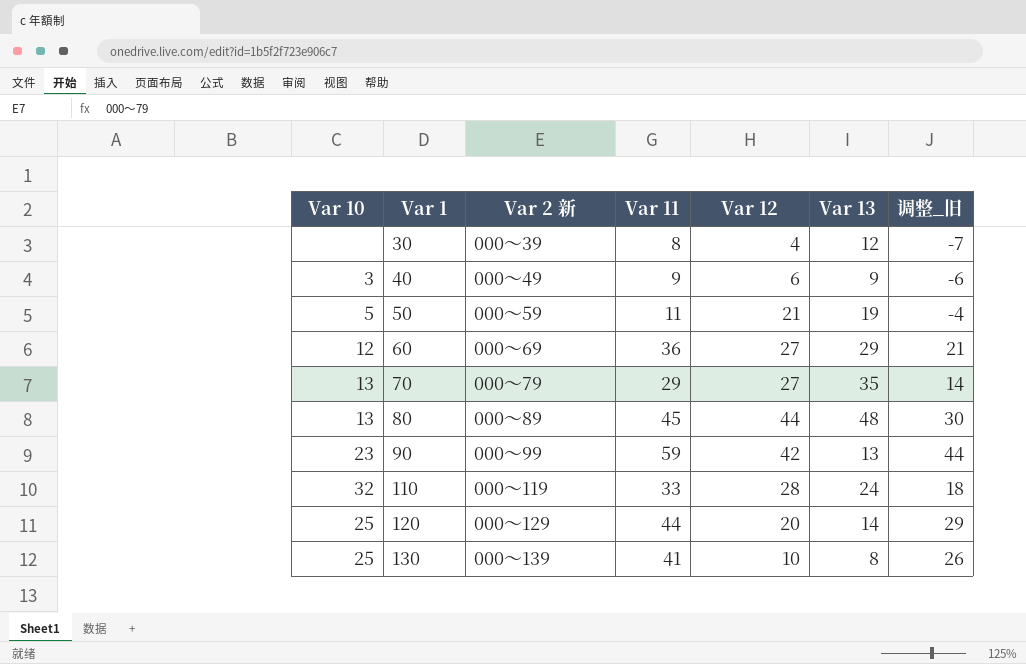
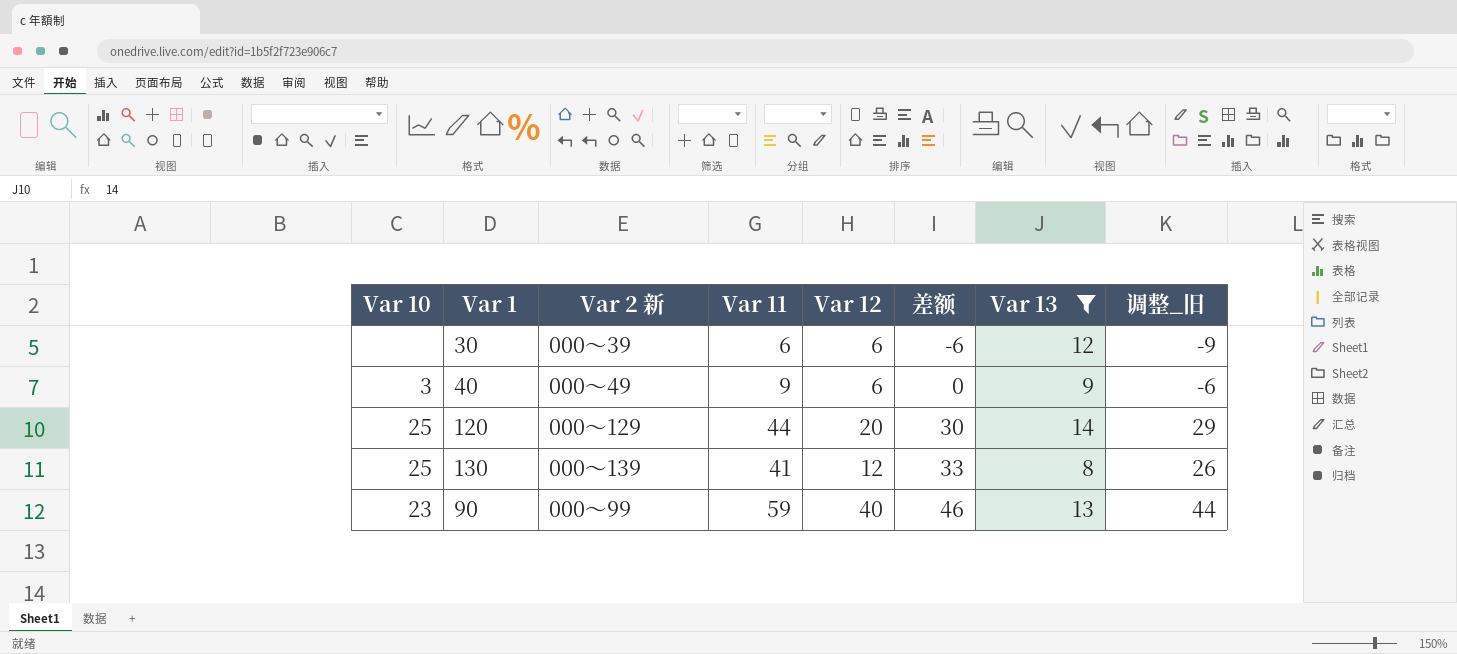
filter: none -> Var 13 <= 14
row order: Var 1 ascending -> 差额 ascending
column 差额 | formula: none -> [Var 11] - [Var 13]
30 | Var 11: 8 -> 6
30 | Var 12: 4 -> 6
30 | 调整_旧: -7 -> -9
130 | Var 12: 10 -> 12
90 | Var 12: 42 -> 40

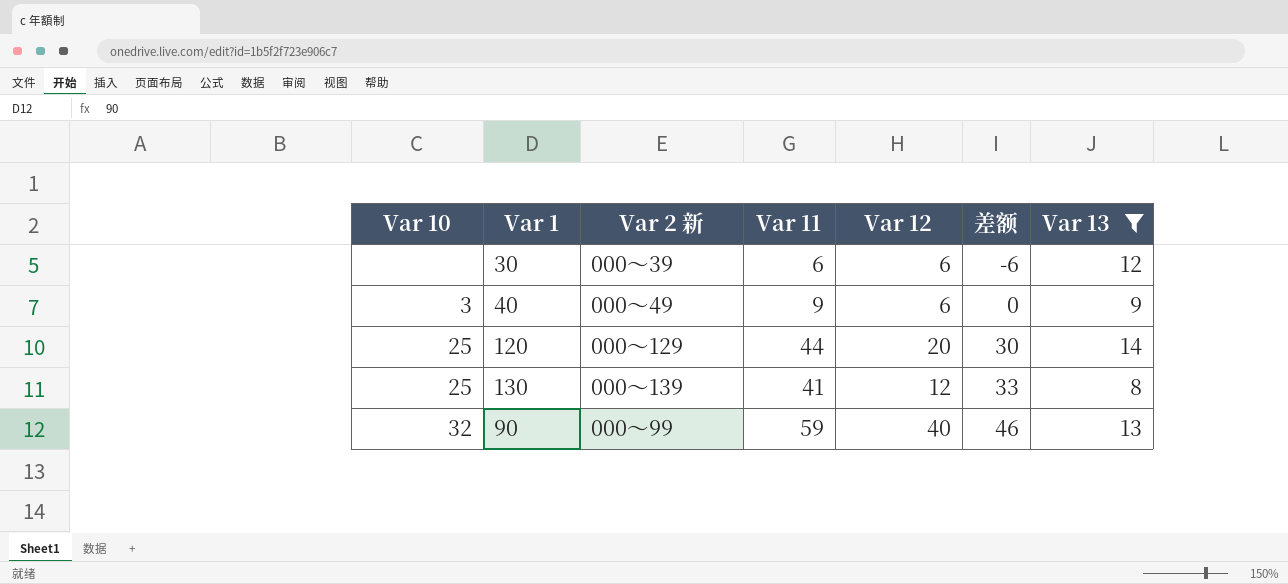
column 调整_旧 | formula: [Var 11] - 15 -> none
90 | Var 10: 23 -> 32

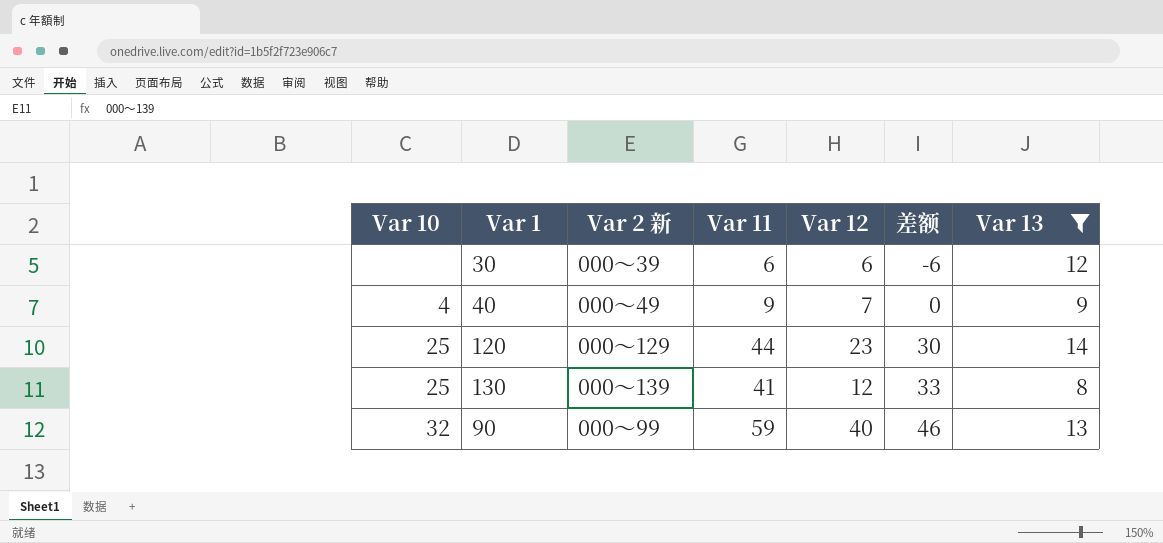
40 | Var 10: 3 -> 4
40 | Var 12: 6 -> 7
120 | Var 12: 20 -> 23

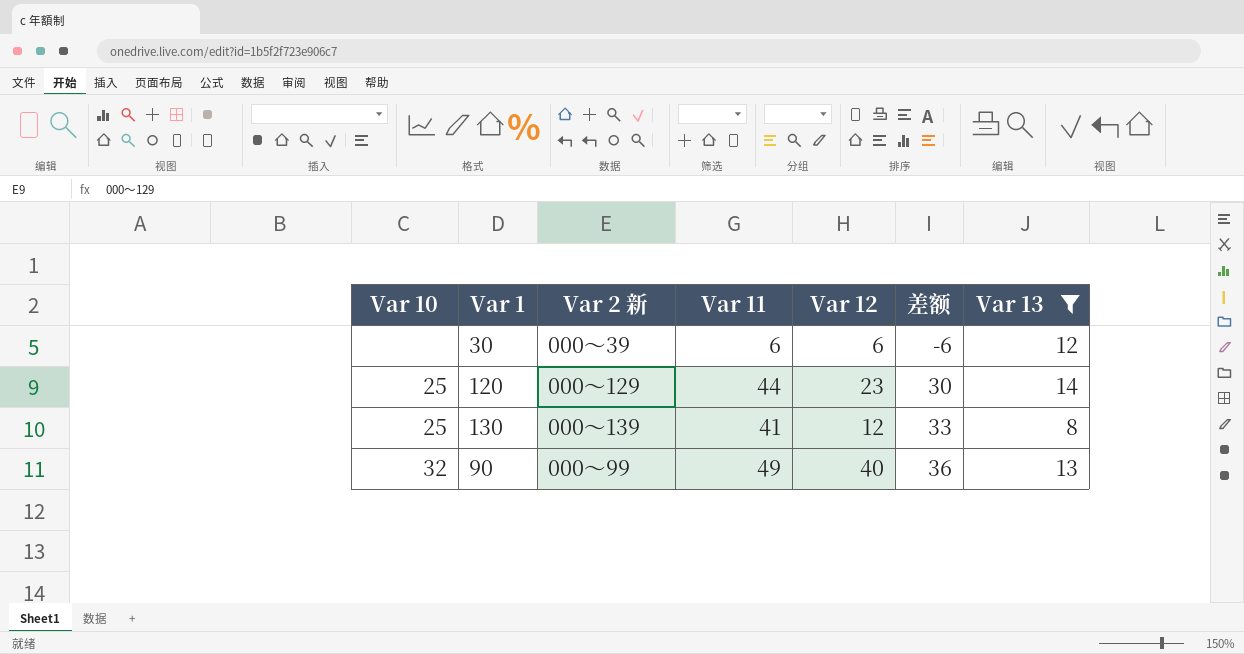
row 40: 4 | 000～49 | 9 | 7 | 0 | 9 -> none
90 | Var 11: 59 -> 49
90 | 差额: 46 -> 36

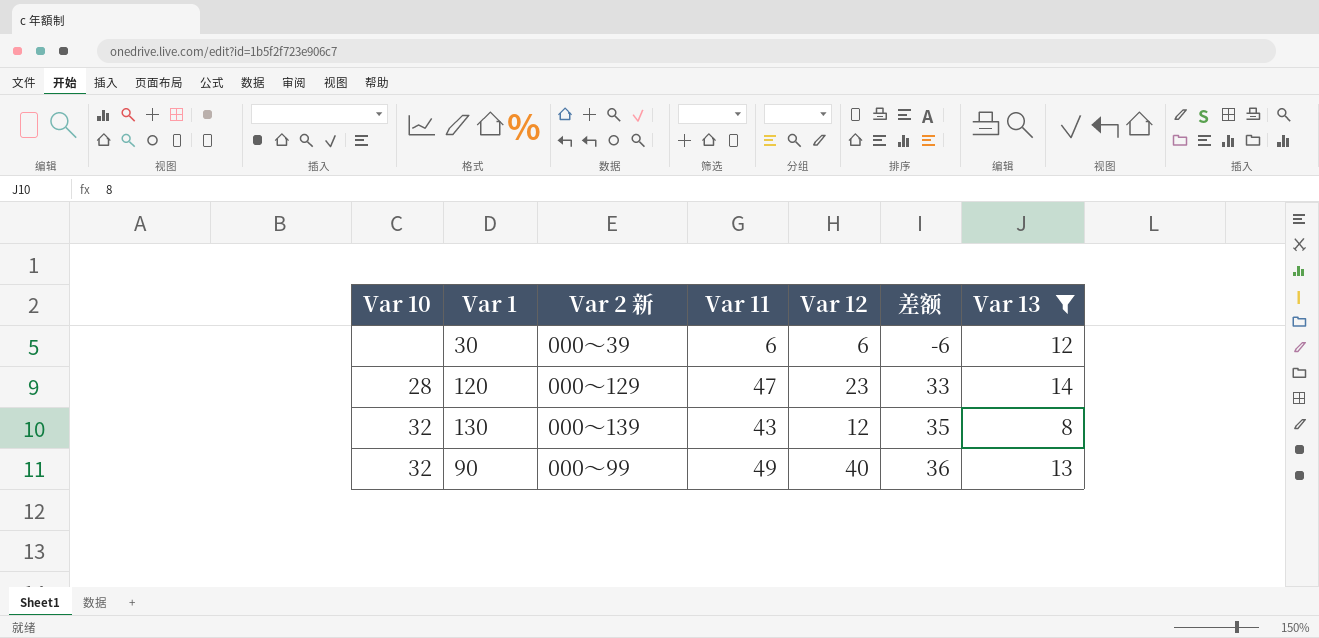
120 | Var 10: 25 -> 28
120 | Var 11: 44 -> 47
120 | 差额: 30 -> 33
130 | Var 10: 25 -> 32
130 | Var 11: 41 -> 43
130 | 差额: 33 -> 35

